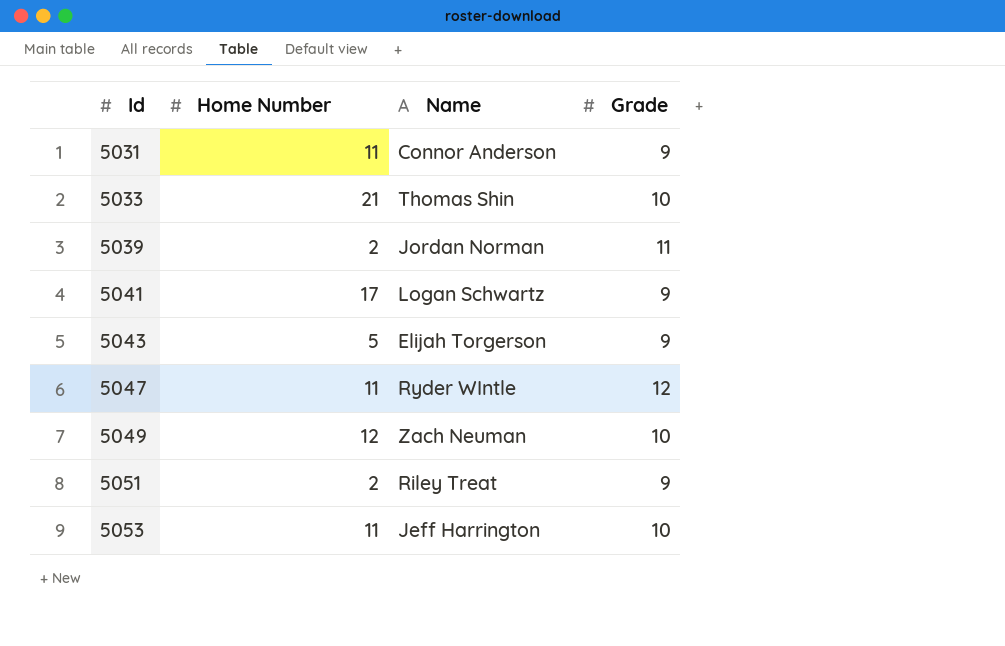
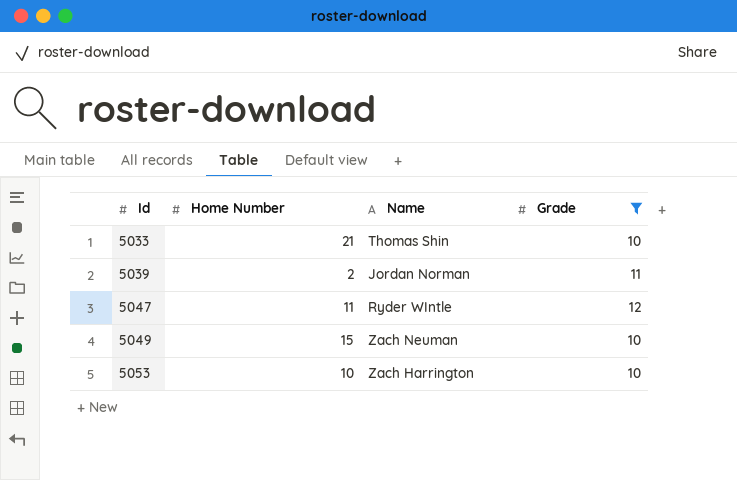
filter: none -> Grade != 9
5049 | Home Number: 12 -> 15
5053 | Home Number: 11 -> 10
5053 | Name: Jeff Harrington -> Zach Harrington

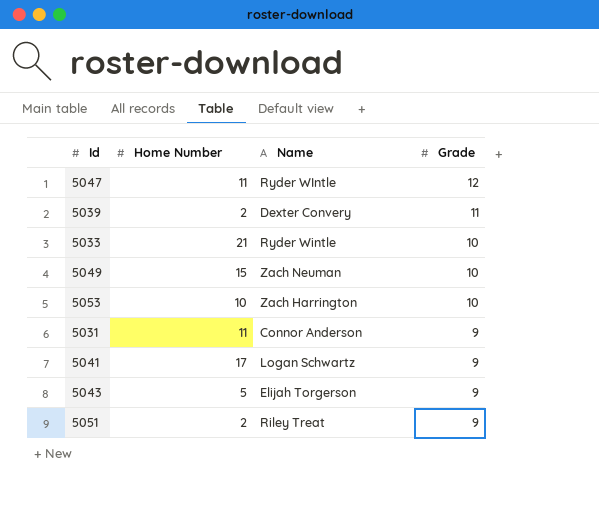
filter: Grade != 9 -> none
row order: Id ascending -> Grade descending
5039 | Name: Jordan Norman -> Dexter Convery
5033 | Name: Thomas Shin -> Ryder Wintle

